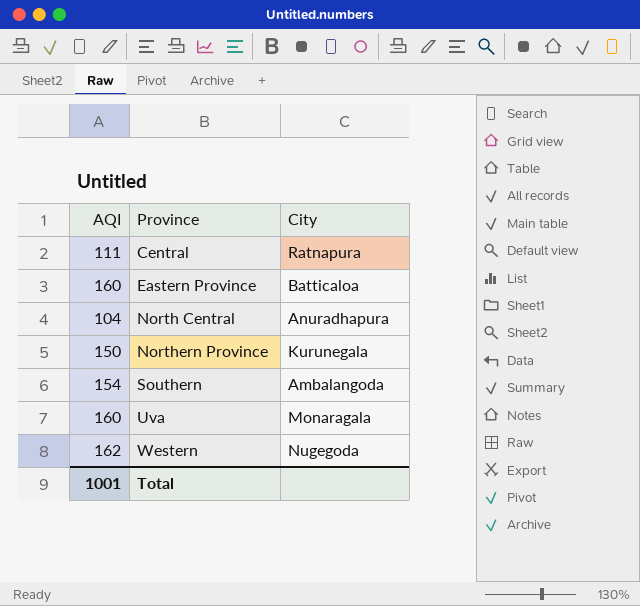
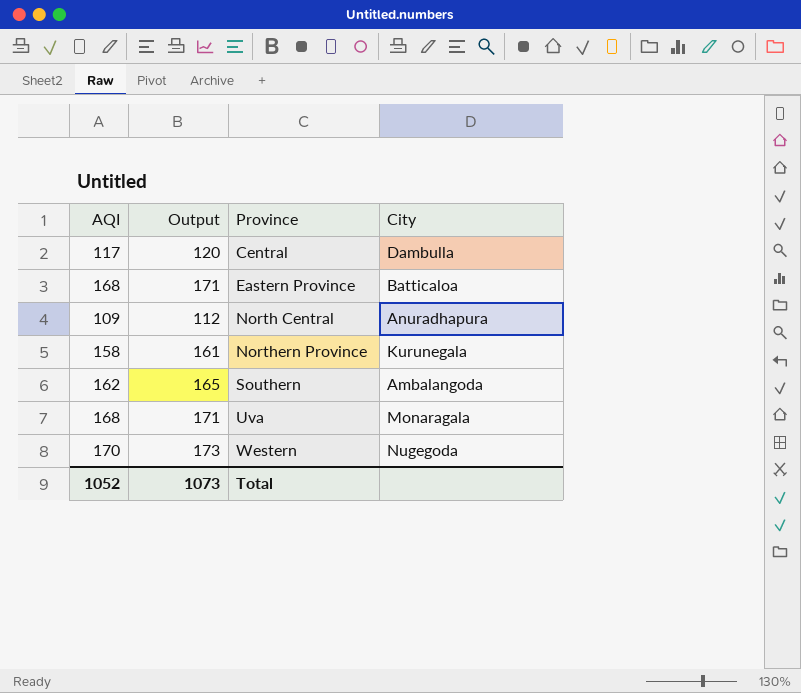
column Output | formula: none -> [AQI] + 3
Central | AQI: 111 -> 117
Central | City: Ratnapura -> Dambulla
Eastern Province | AQI: 160 -> 168
North Central | AQI: 104 -> 109
Northern Province | AQI: 150 -> 158
Southern | AQI: 154 -> 162
Uva | AQI: 160 -> 168
Western | AQI: 162 -> 170
Total | AQI: 1001 -> 1052

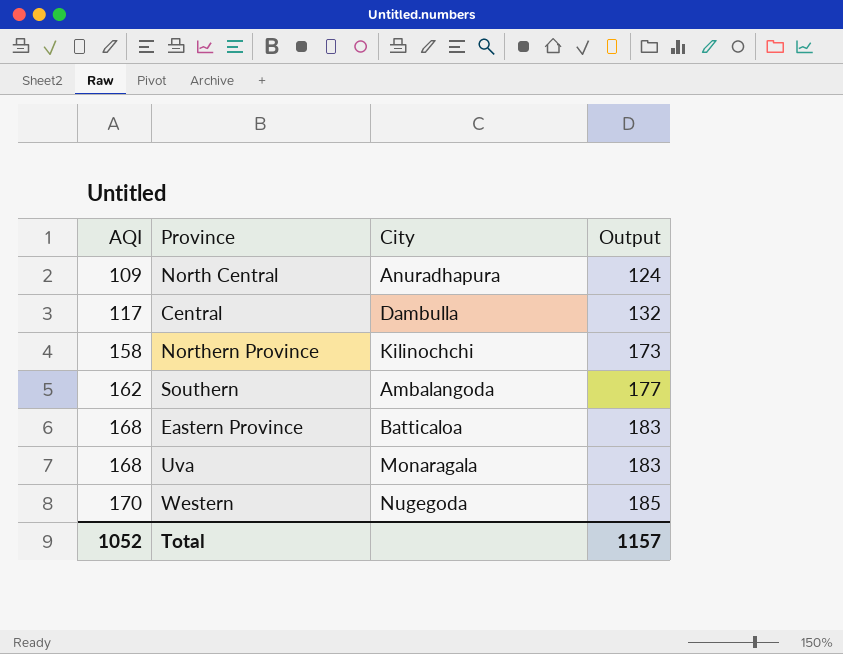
row order: Province ascending -> AQI ascending
column Output | formula: [AQI] + 3 -> [AQI] + 15
column Output | position: 2 -> 4
Northern Province | City: Kurunegala -> Kilinochchi
Total | Output: 1073 -> 1157

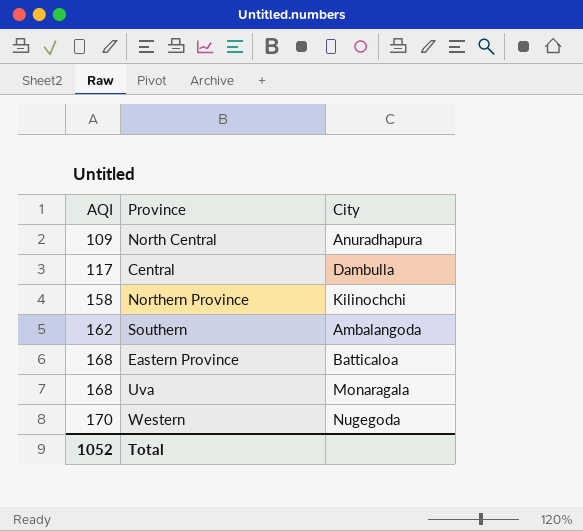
column Output | formula: [AQI] + 15 -> none

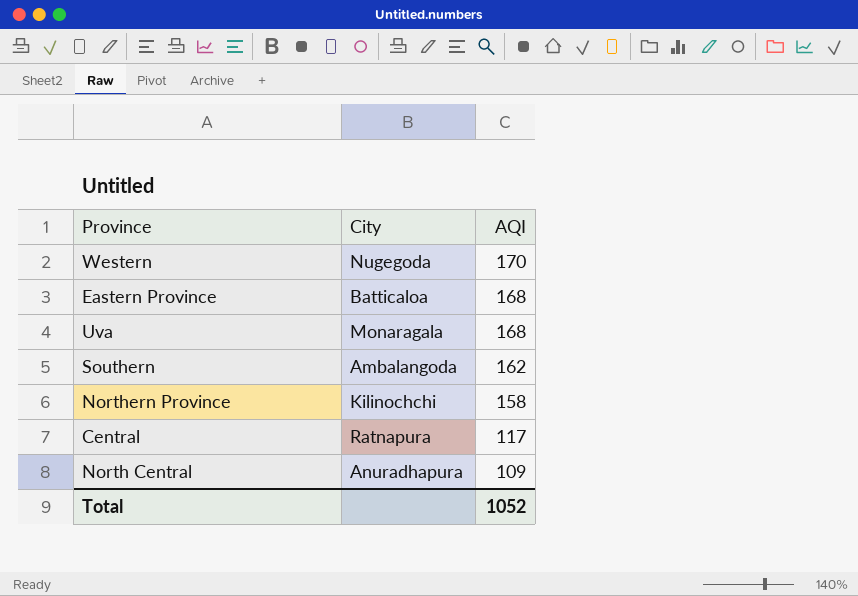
row order: AQI ascending -> AQI descending
column AQI | position: 1 -> 3
Central | City: Dambulla -> Ratnapura

